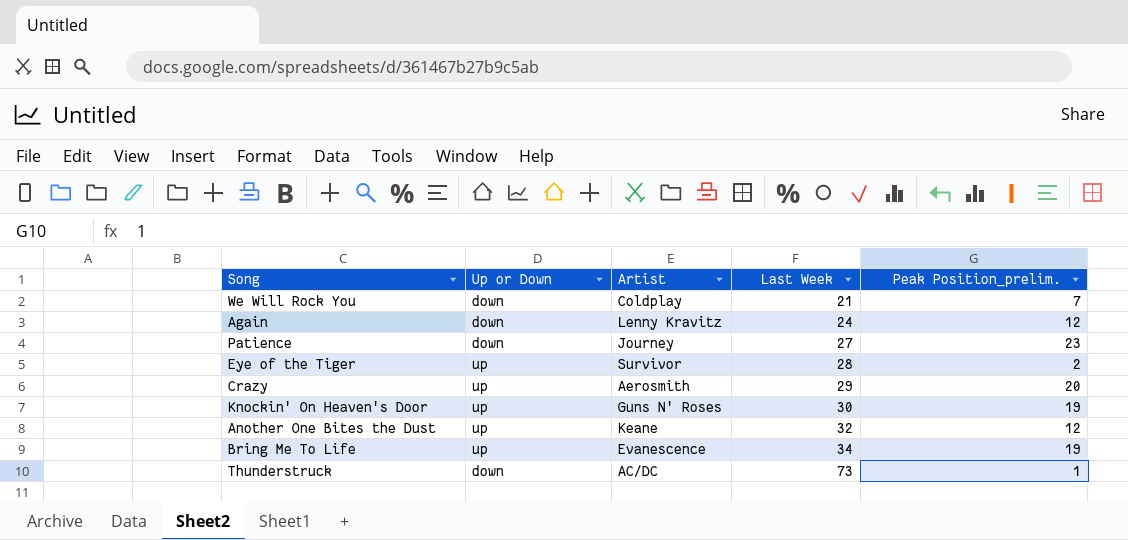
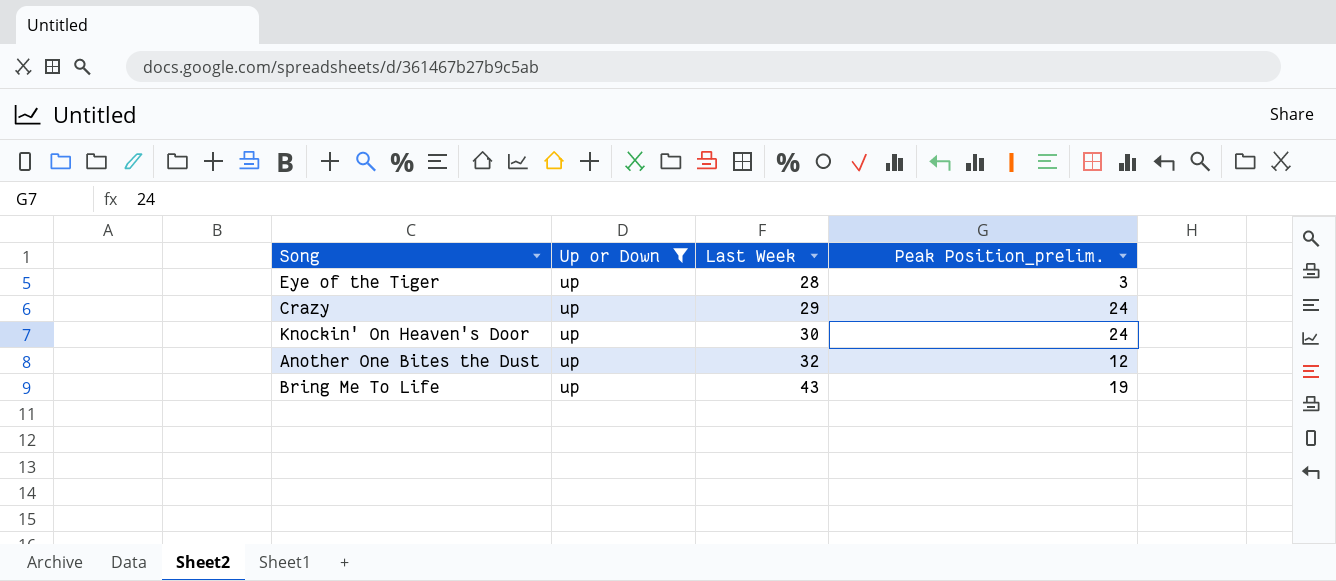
filter: none -> Up or Down = up
column Artist | position: 3 -> none
Eye of the Tiger | Peak Position_prelim.: 2 -> 3
Crazy | Peak Position_prelim.: 20 -> 24
Knockin' On Heaven's Door | Peak Position_prelim.: 19 -> 24
Bring Me To Life | Last Week: 34 -> 43

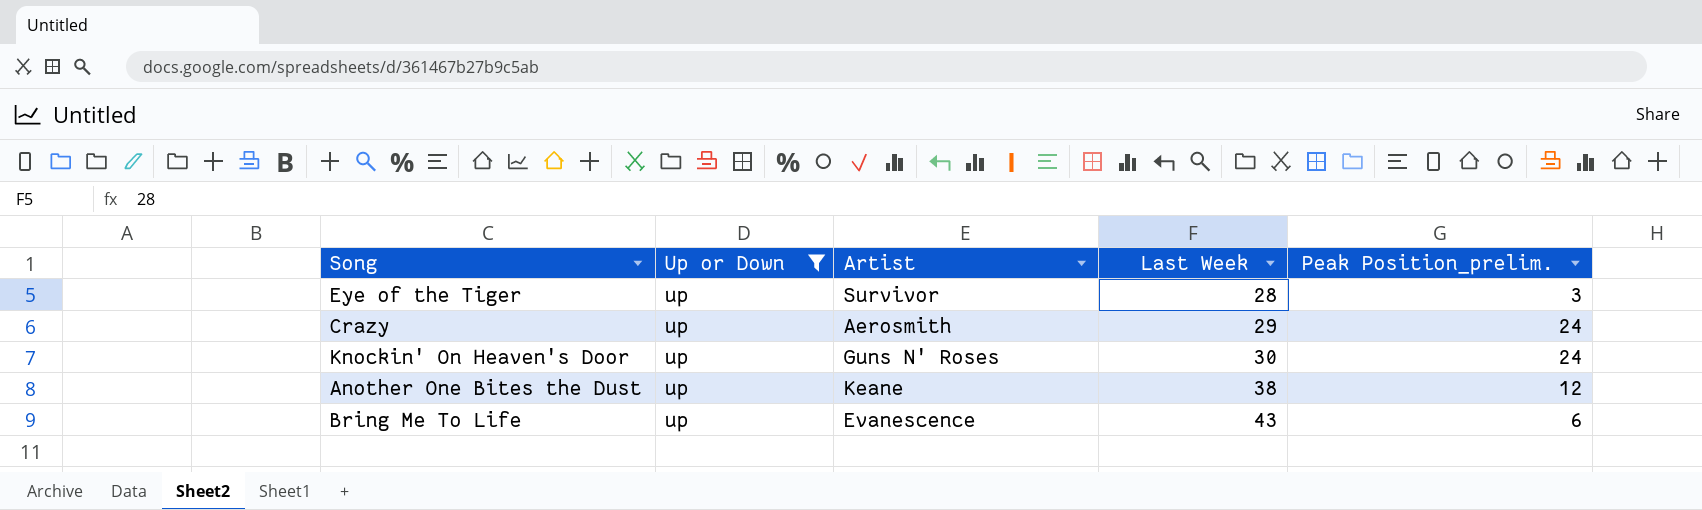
column Artist | position: none -> 3
Another One Bites the Dust | Last Week: 32 -> 38
Bring Me To Life | Peak Position_prelim.: 19 -> 6

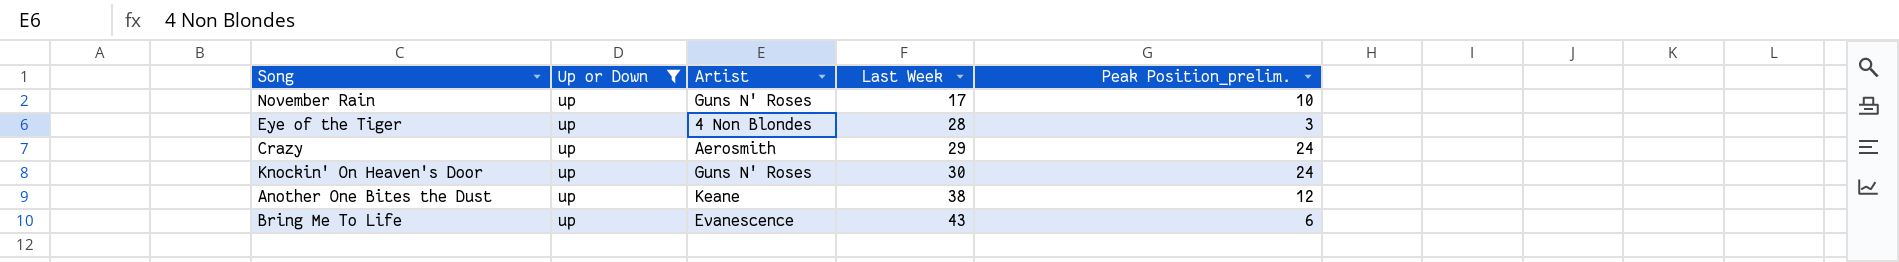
row November Rain: none -> up | Guns N' Roses | 17 | 10
Eye of the Tiger | Artist: Survivor -> 4 Non Blondes

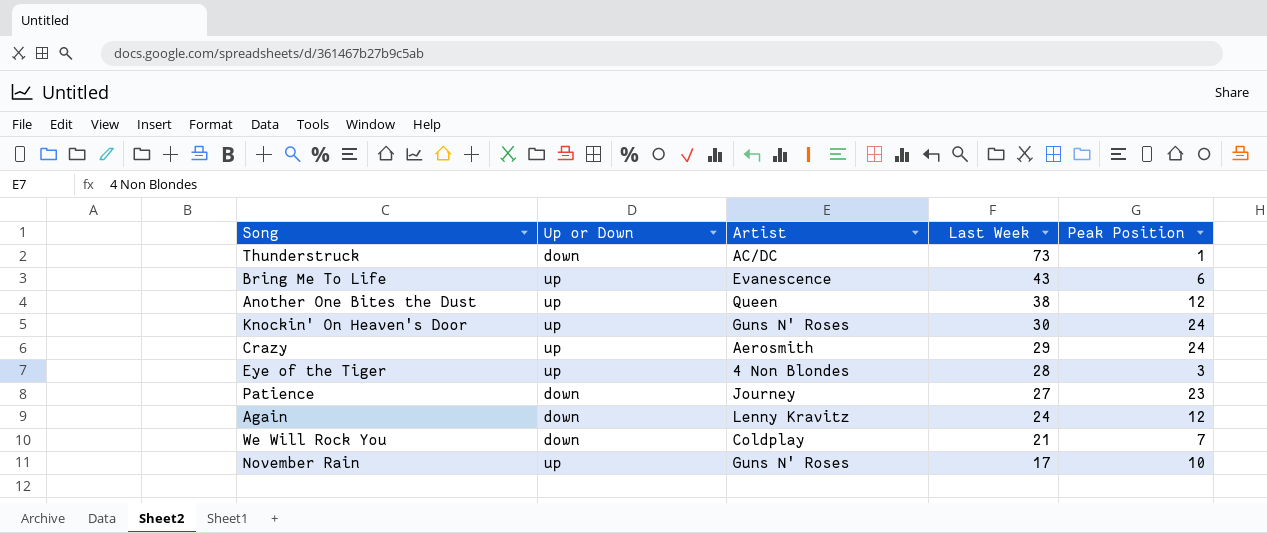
filter: Up or Down = up -> none
row order: Last Week ascending -> Last Week descending
column name: Peak Position_prelim. -> Peak Position
Another One Bites the Dust | Artist: Keane -> Queen

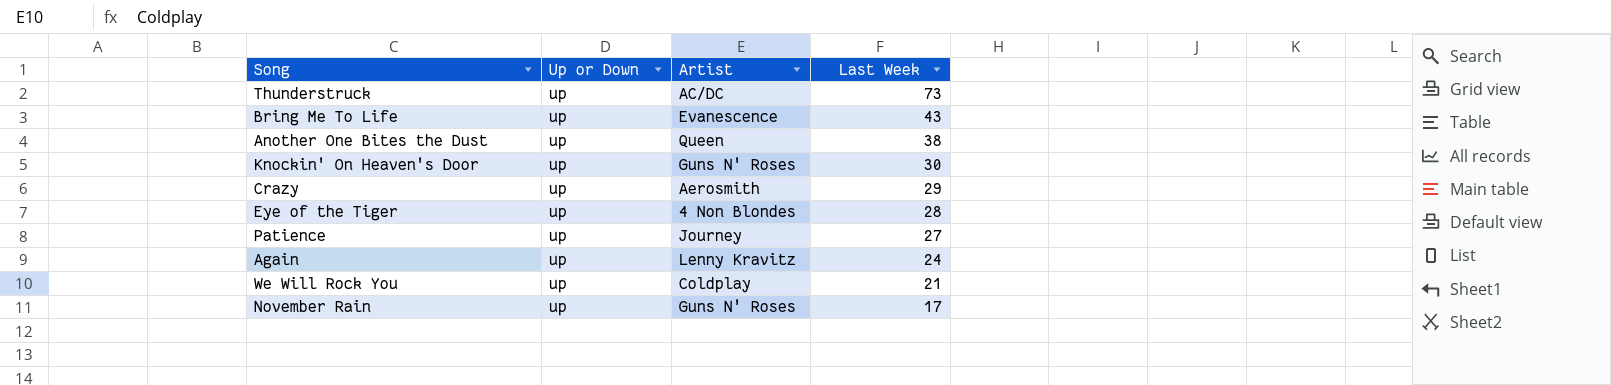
column Peak Position | position: 5 -> none
Thunderstruck | Up or Down: down -> up
Patience | Up or Down: down -> up
Again | Up or Down: down -> up
We Will Rock You | Up or Down: down -> up

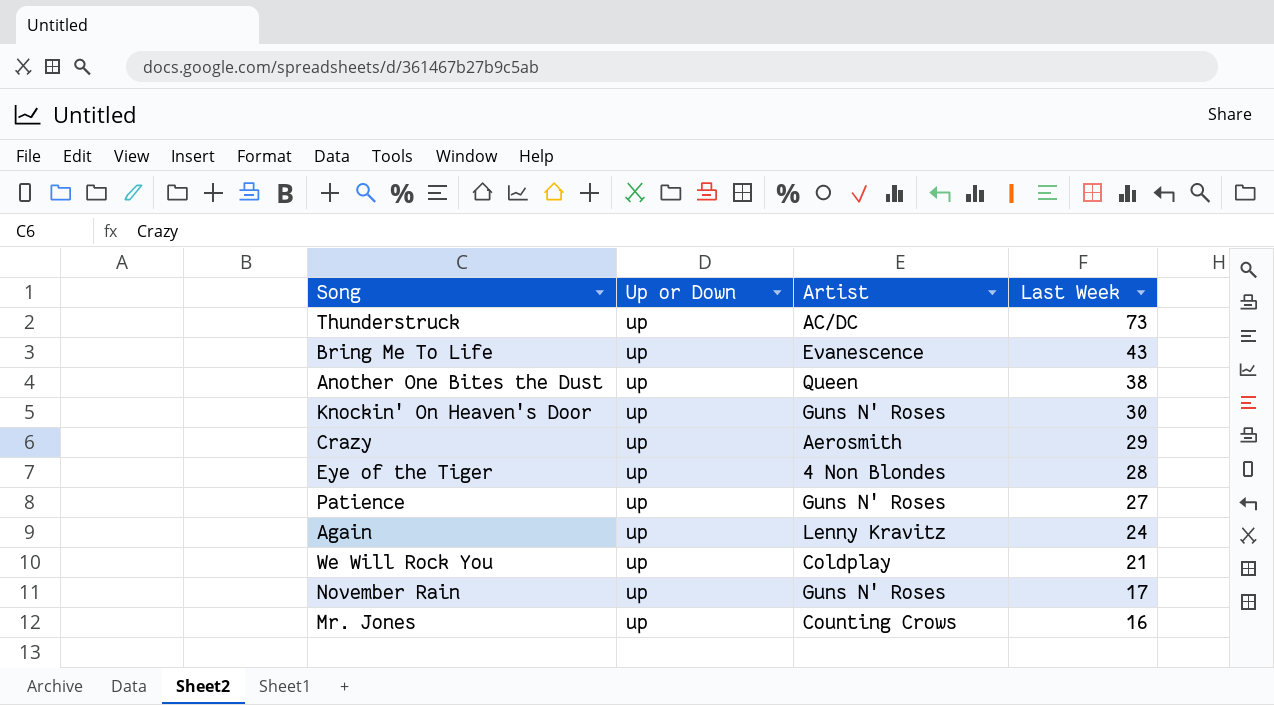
Patience | Artist: Journey -> Guns N' Roses
row Mr. Jones: none -> up | Counting Crows | 16

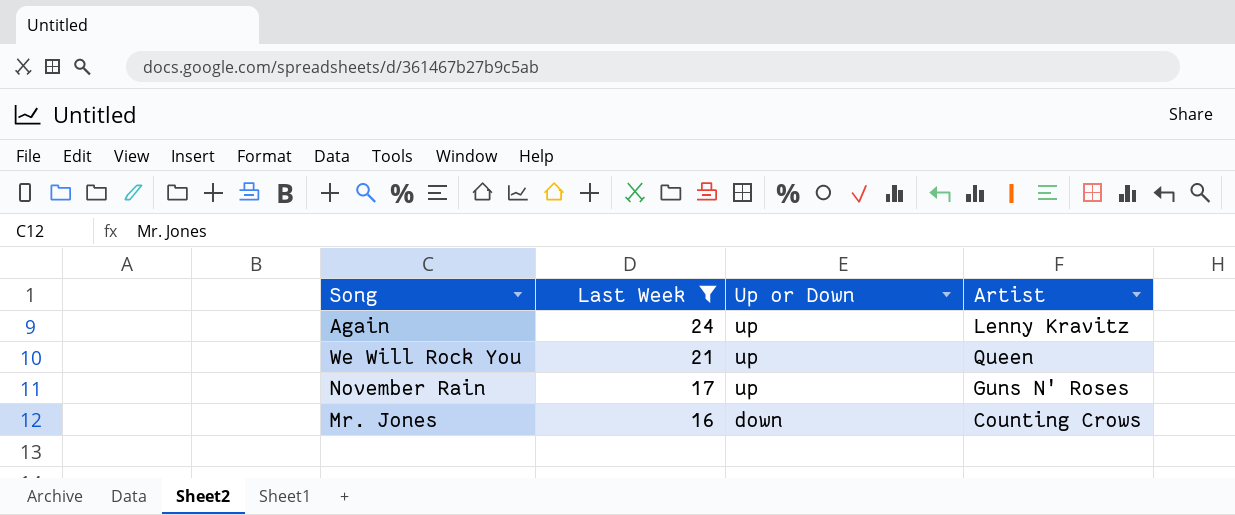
filter: none -> Last Week <= 24
column Last Week | position: 4 -> 2
We Will Rock You | Artist: Coldplay -> Queen
Mr. Jones | Up or Down: up -> down

